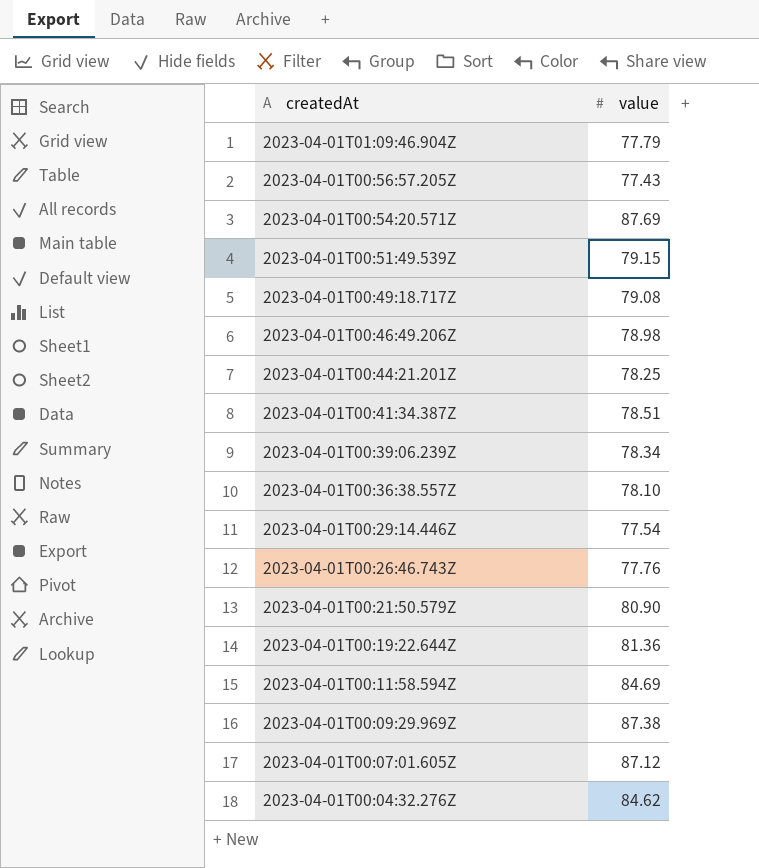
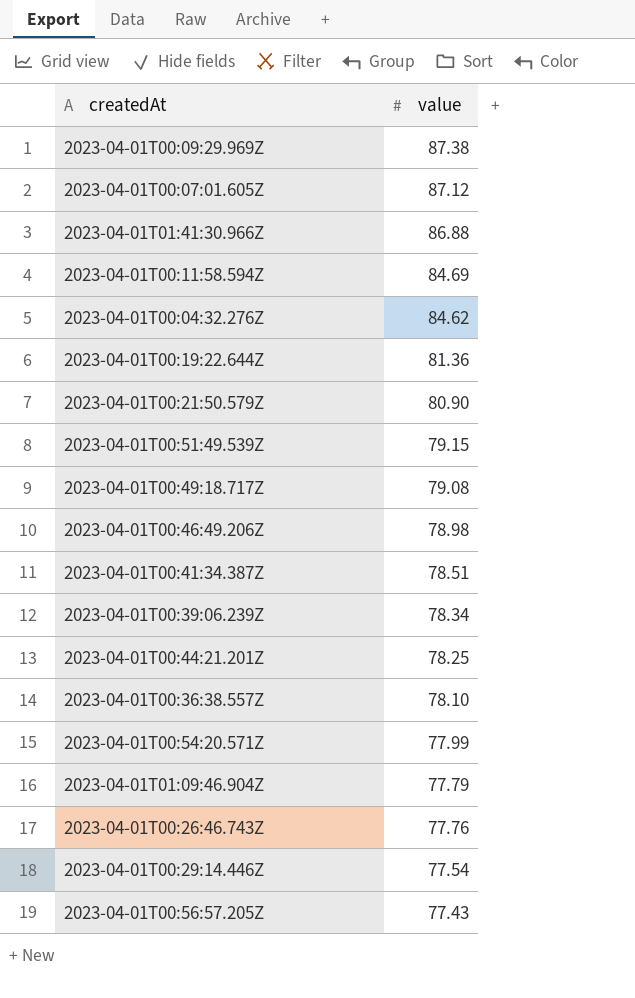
row order: createdAt descending -> value descending
row 2023-04-01T01:41:30.966Z: none -> 86.88
2023-04-01T00:54:20.571Z | value: 87.69 -> 77.99

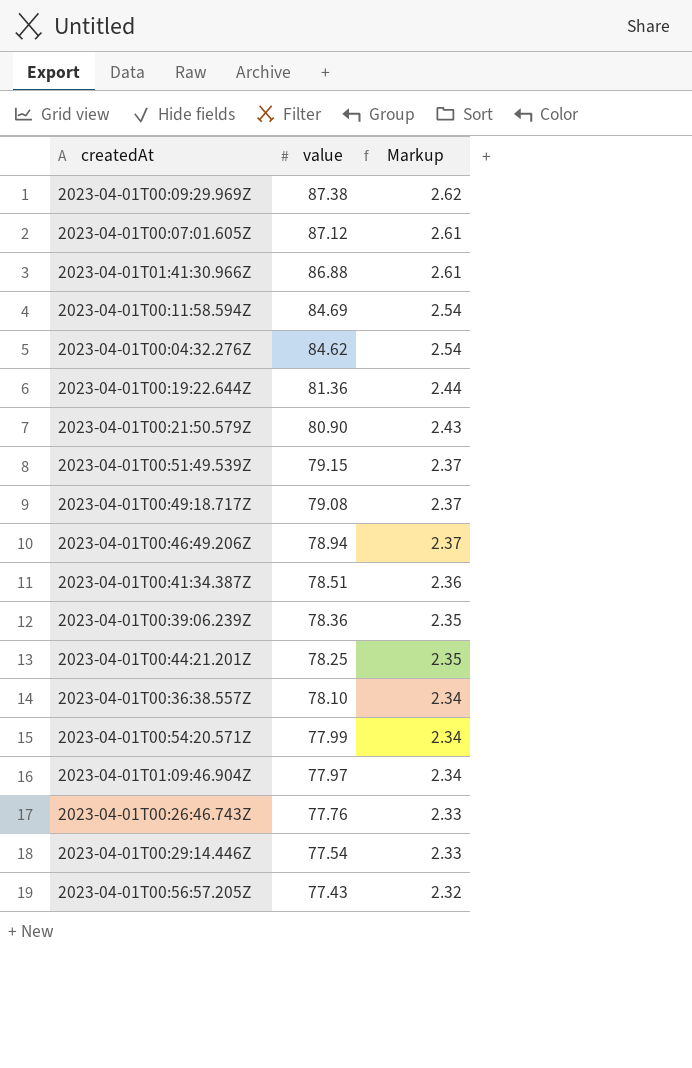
column Markup | formula: none -> [value] * 0.03
2023-04-01T00:46:49.206Z | value: 78.98 -> 78.94
2023-04-01T00:39:06.239Z | value: 78.34 -> 78.36
2023-04-01T01:09:46.904Z | value: 77.79 -> 77.97

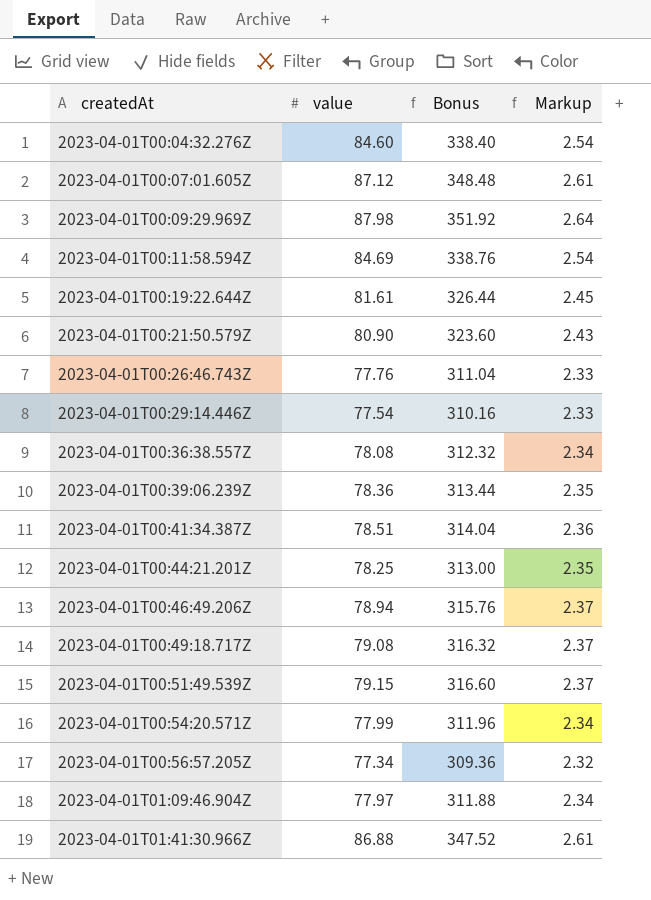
row order: value descending -> createdAt ascending
column Bonus | formula: none -> [value] * 4
2023-04-01T00:04:32.276Z | value: 84.62 -> 84.60
2023-04-01T00:09:29.969Z | value: 87.38 -> 87.98
2023-04-01T00:09:29.969Z | Markup: 2.62 -> 2.64
2023-04-01T00:19:22.644Z | value: 81.36 -> 81.61
2023-04-01T00:19:22.644Z | Markup: 2.44 -> 2.45
2023-04-01T00:36:38.557Z | value: 78.10 -> 78.08
2023-04-01T00:56:57.205Z | value: 77.43 -> 77.34

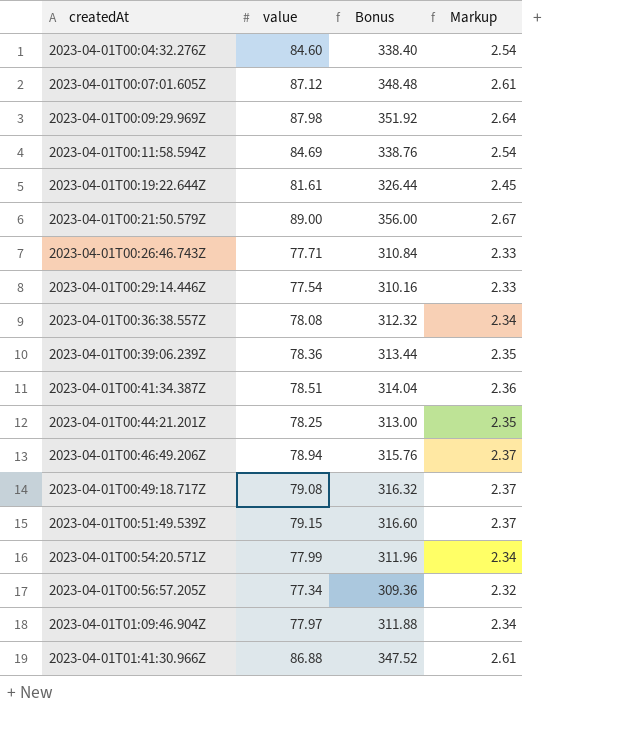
2023-04-01T00:21:50.579Z | value: 80.90 -> 89.00
2023-04-01T00:21:50.579Z | Bonus: 323.60 -> 356.00
2023-04-01T00:21:50.579Z | Markup: 2.43 -> 2.67
2023-04-01T00:26:46.743Z | value: 77.76 -> 77.71
2023-04-01T00:26:46.743Z | Bonus: 311.04 -> 310.84

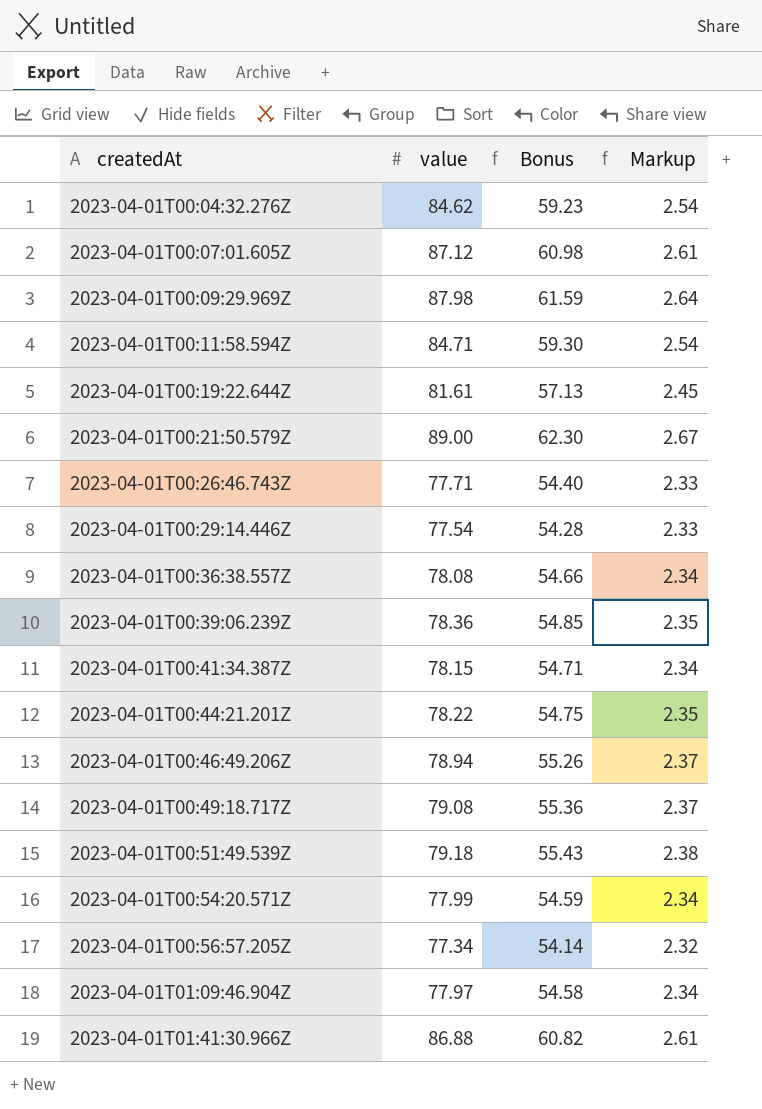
column Bonus | formula: [value] * 4 -> [value] * 0.7
2023-04-01T00:04:32.276Z | value: 84.60 -> 84.62
2023-04-01T00:11:58.594Z | value: 84.69 -> 84.71
2023-04-01T00:41:34.387Z | value: 78.51 -> 78.15
2023-04-01T00:41:34.387Z | Markup: 2.36 -> 2.34
2023-04-01T00:44:21.201Z | value: 78.25 -> 78.22
2023-04-01T00:51:49.539Z | value: 79.15 -> 79.18
2023-04-01T00:51:49.539Z | Markup: 2.37 -> 2.38

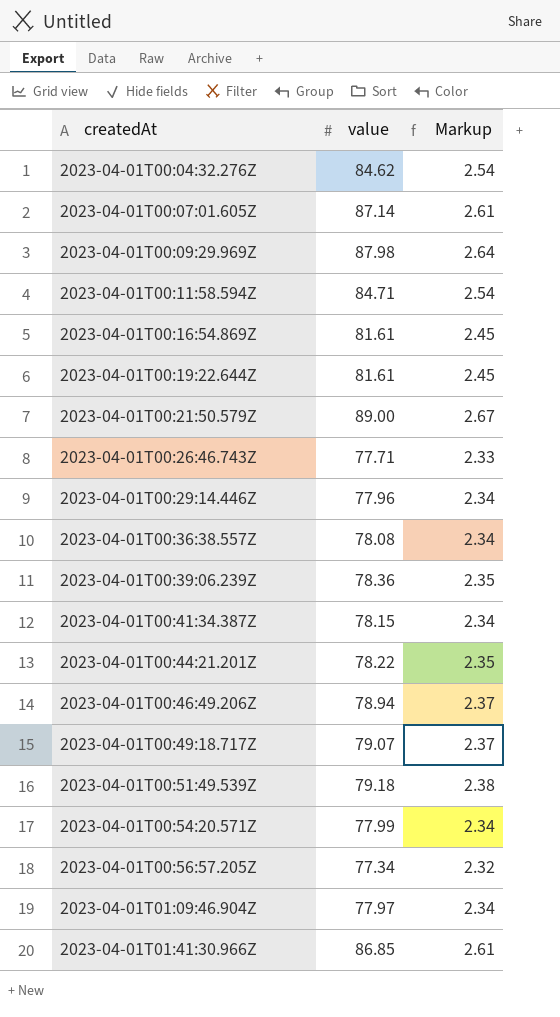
column Bonus | formula: [value] * 0.7 -> none
2023-04-01T00:07:01.605Z | value: 87.12 -> 87.14
row 2023-04-01T00:16:54.869Z: none -> 81.61 | 2.45
2023-04-01T00:29:14.446Z | value: 77.54 -> 77.96
2023-04-01T00:29:14.446Z | Markup: 2.33 -> 2.34
2023-04-01T00:49:18.717Z | value: 79.08 -> 79.07
2023-04-01T01:41:30.966Z | value: 86.88 -> 86.85

